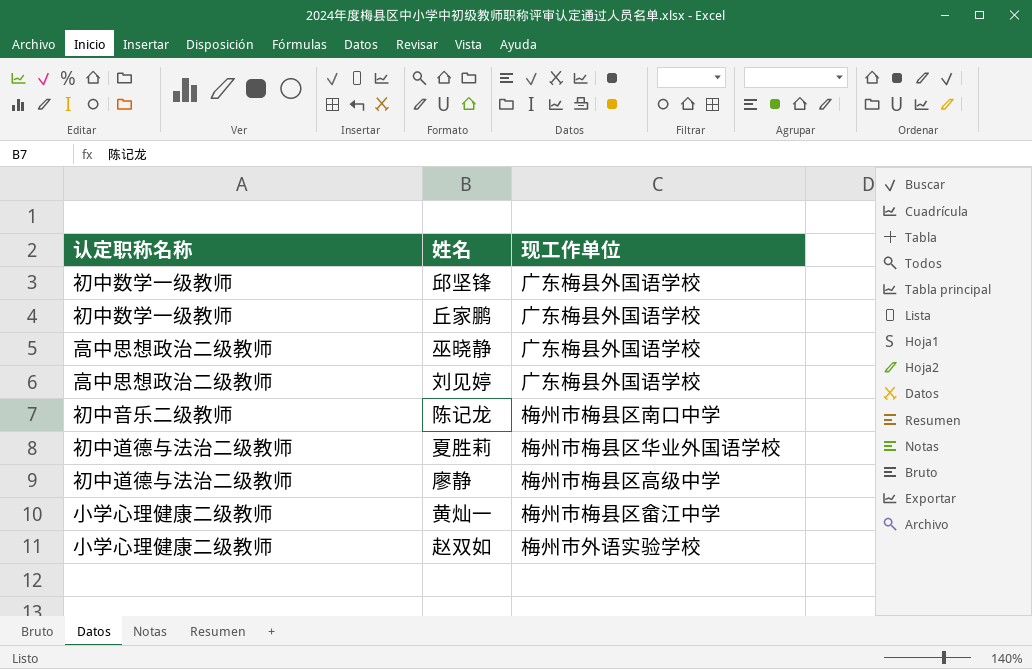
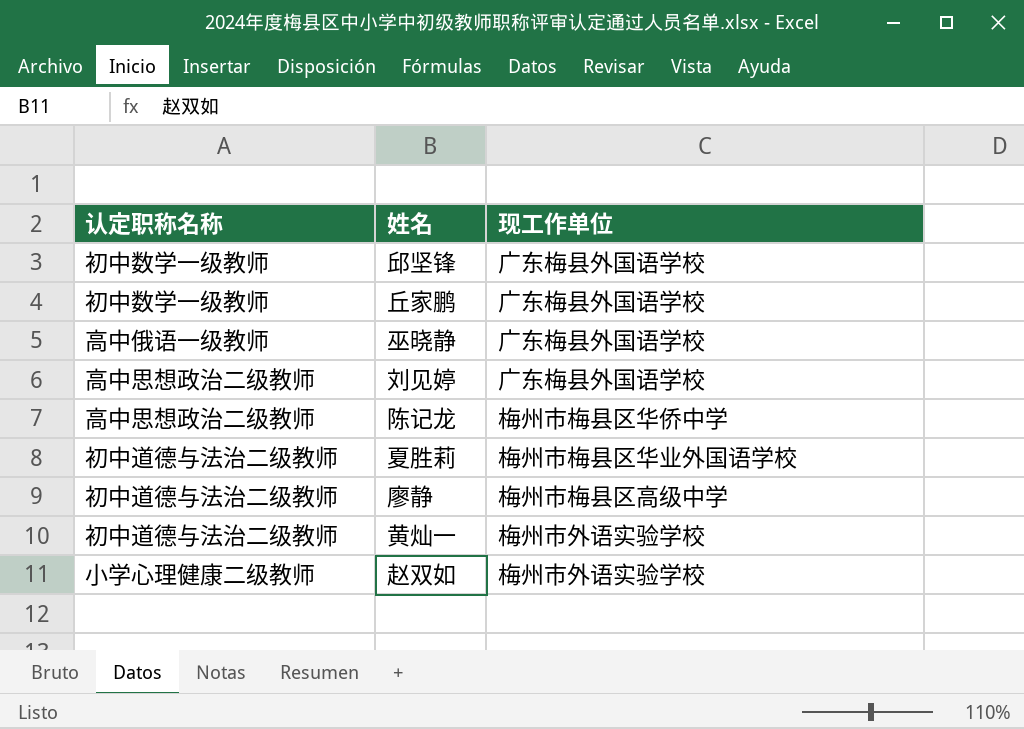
巫晓静 | 认定职称名称: 高中思想政治二级教师 -> 高中俄语一级教师
陈记龙 | 认定职称名称: 初中音乐二级教师 -> 高中思想政治二级教师
陈记龙 | 现工作单位: 梅州市梅县区南口中学 -> 梅州市梅县区华侨中学
黄灿一 | 认定职称名称: 小学心理健康二级教师 -> 初中道德与法治二级教师
黄灿一 | 现工作单位: 梅州市梅县区畲江中学 -> 梅州市外语实验学校

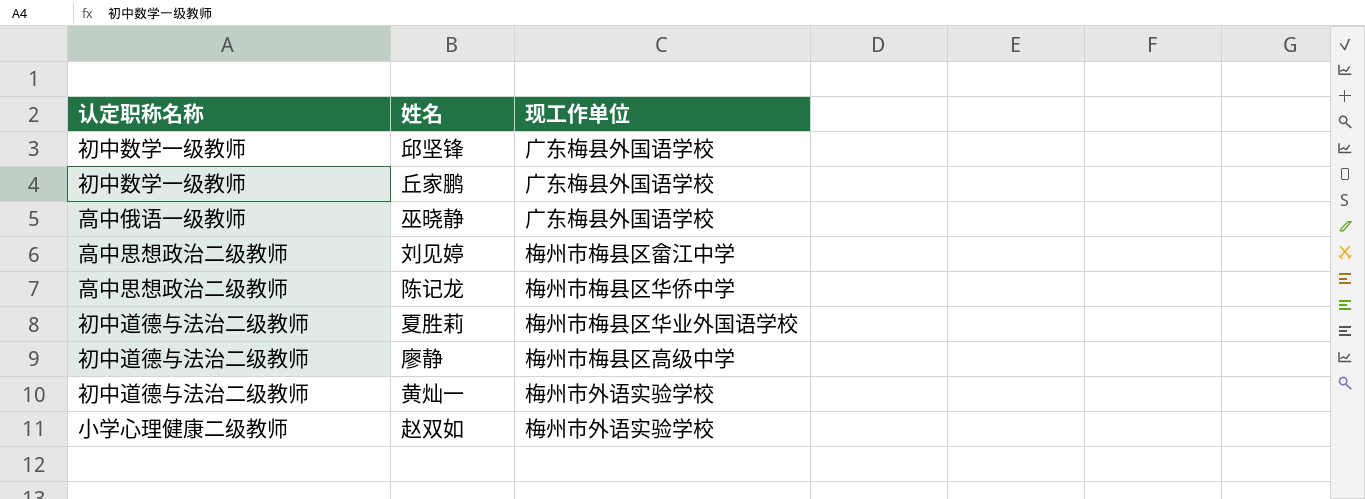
刘见婷 | 现工作单位: 广东梅县外国语学校 -> 梅州市梅县区畲江中学

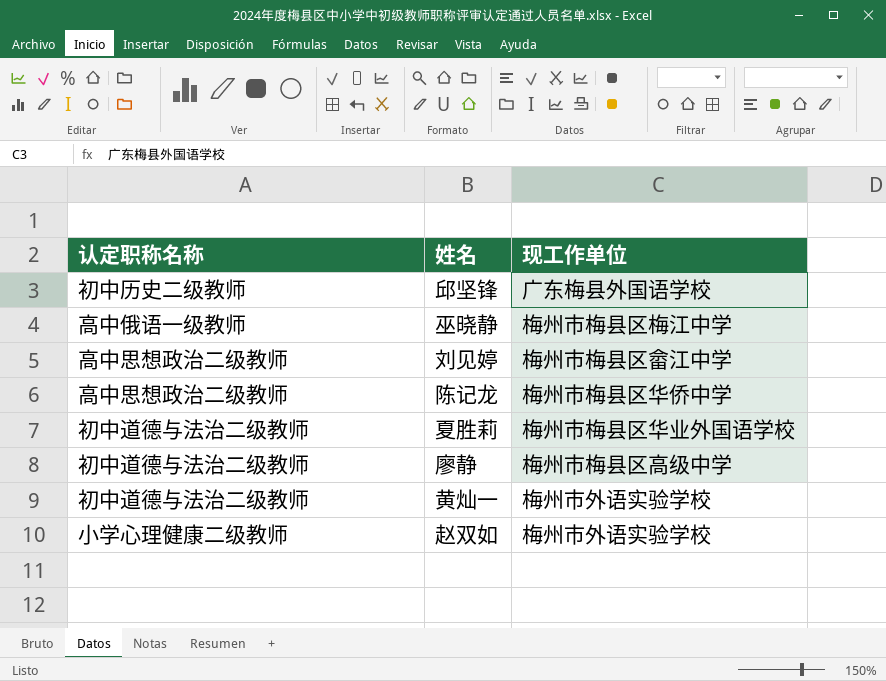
row 丘家鹏: 初中数学一级教师 | 广东梅县外国语学校 -> none
邱坚锋 | 认定职称名称: 初中数学一级教师 -> 初中历史二级教师
巫晓静 | 现工作单位: 广东梅县外国语学校 -> 梅州市梅县区梅江中学

